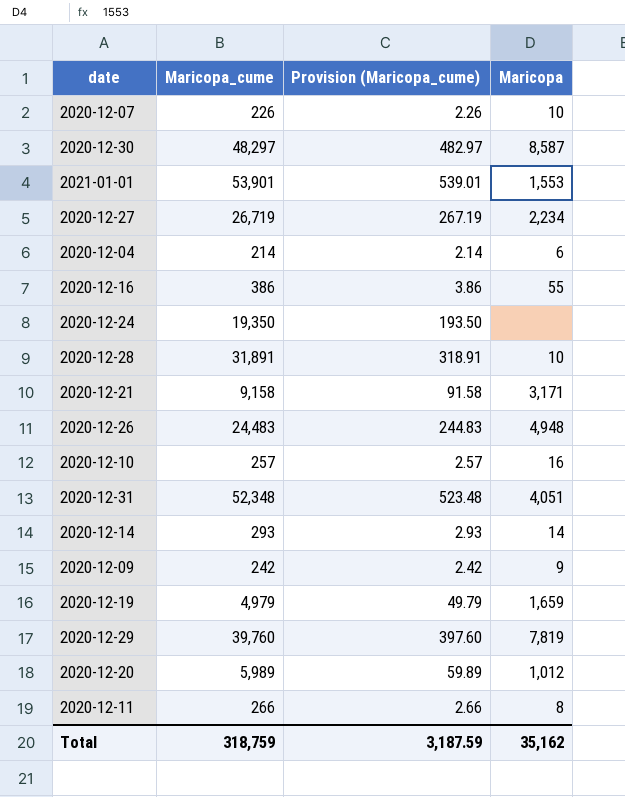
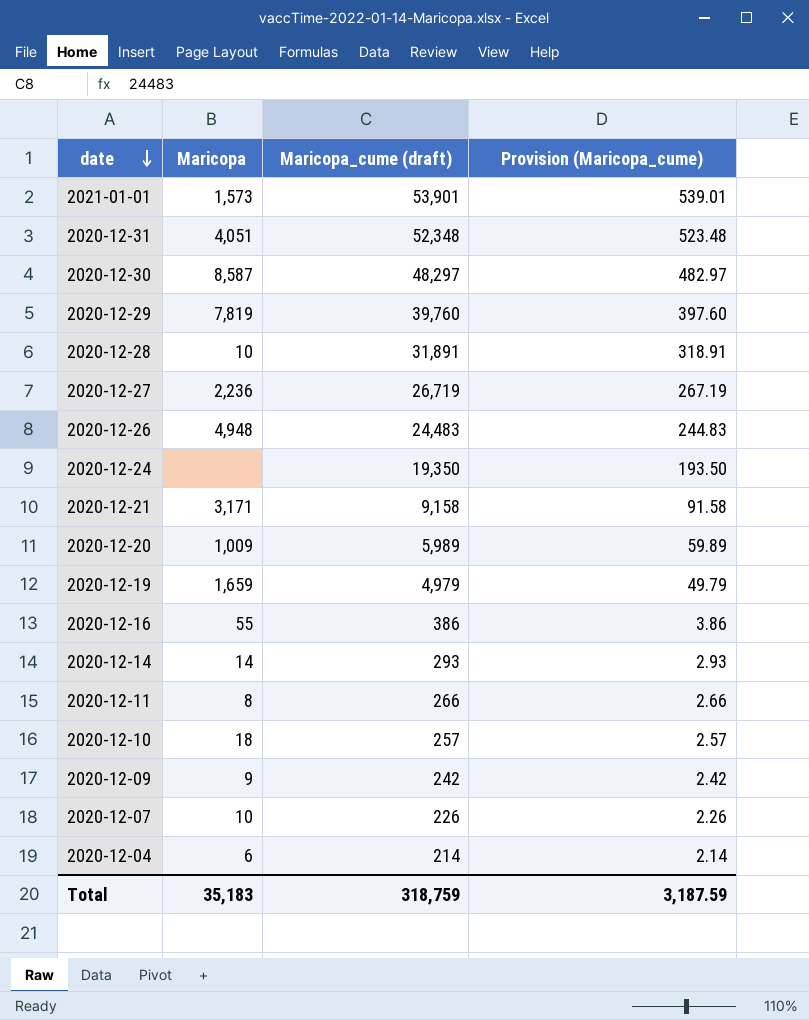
row order: none -> date descending
column Maricopa | position: 4 -> 2
column name: Maricopa_cume -> Maricopa_cume (draft)
2021-01-01 | Maricopa: 1,553 -> 1,573
2020-12-27 | Maricopa: 2,234 -> 2,236
2020-12-20 | Maricopa: 1,012 -> 1,009
2020-12-10 | Maricopa: 16 -> 18
Total | Maricopa: 35,162 -> 35,183

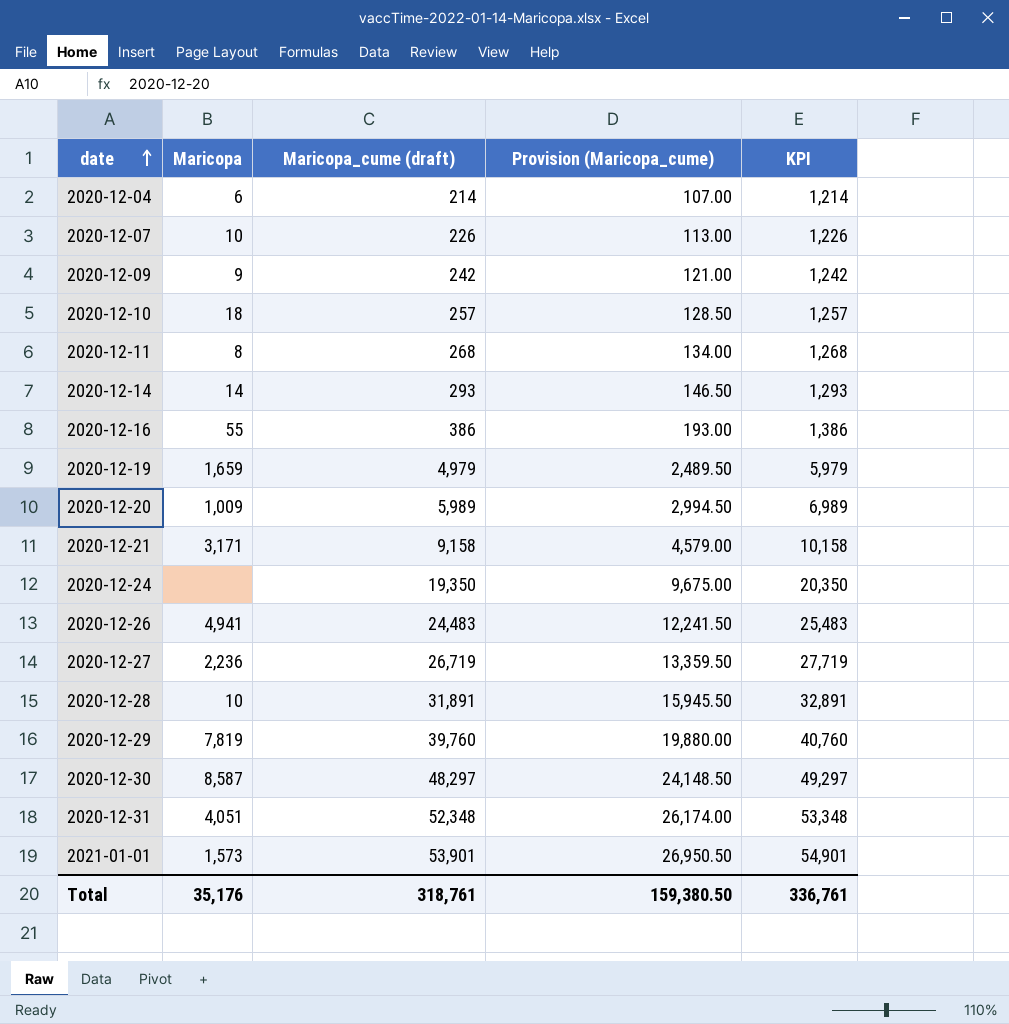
row order: date descending -> date ascending
column Provision (Maricopa_cume) | formula: [Maricopa_cume (draft)] * 0.01 -> [Maricopa_cume (draft)] * 0.5
column KPI | formula: none -> [Maricopa_cume (draft)] + 1000
2020-12-11 | Maricopa_cume (draft): 266 -> 268
2020-12-26 | Maricopa: 4,948 -> 4,941
Total | Maricopa: 35,183 -> 35,176
Total | Maricopa_cume (draft): 318,759 -> 318,761
Total | Provision (Maricopa_cume): 3,187.59 -> 159,380.50

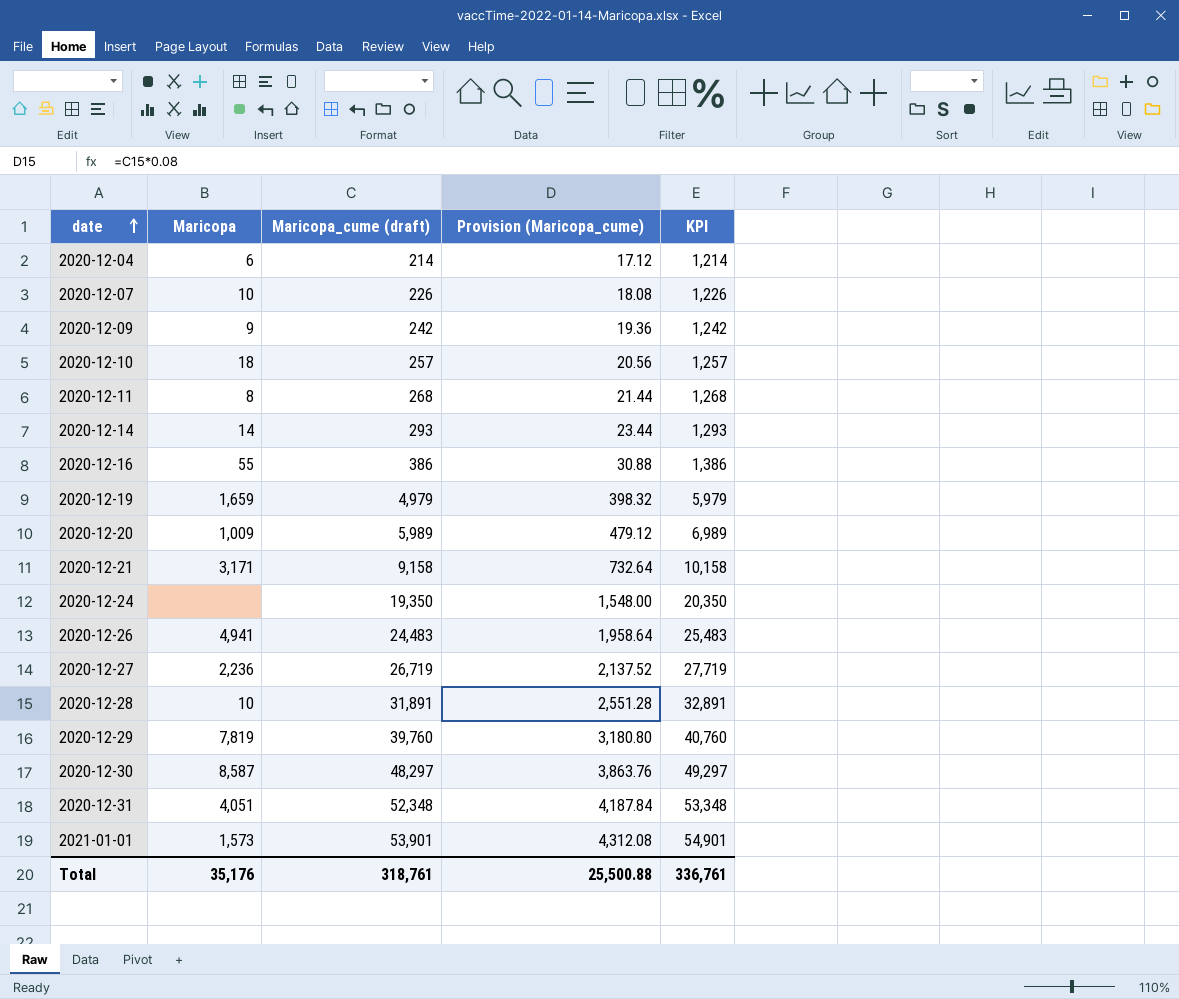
column Provision (Maricopa_cume) | formula: [Maricopa_cume (draft)] * 0.5 -> [Maricopa_cume (draft)] * 0.08
Total | Provision (Maricopa_cume): 159,380.50 -> 25,500.88

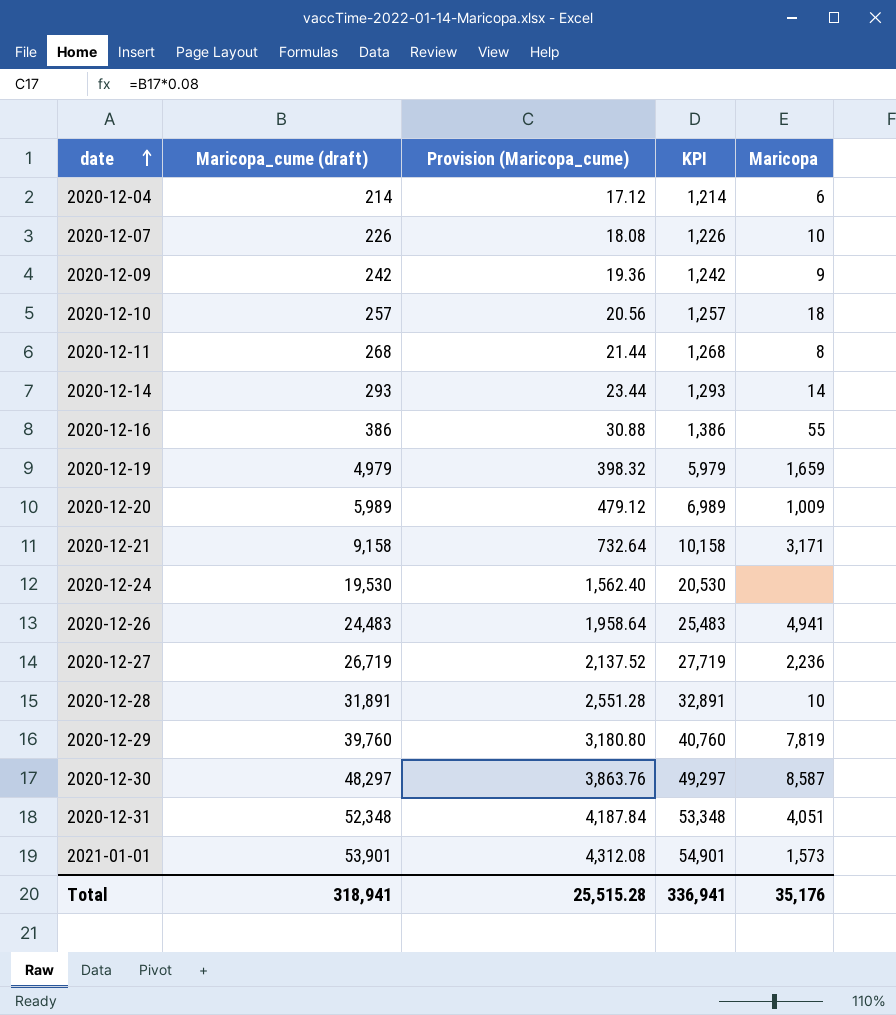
column Maricopa | position: 2 -> 5
2020-12-24 | Maricopa_cume (draft): 19,350 -> 19,530
2020-12-24 | Provision (Maricopa_cume): 1,548.00 -> 1,562.40
2020-12-24 | KPI: 20,350 -> 20,530
Total | Maricopa_cume (draft): 318,761 -> 318,941
Total | Provision (Maricopa_cume): 25,500.88 -> 25,515.28
Total | KPI: 336,761 -> 336,941

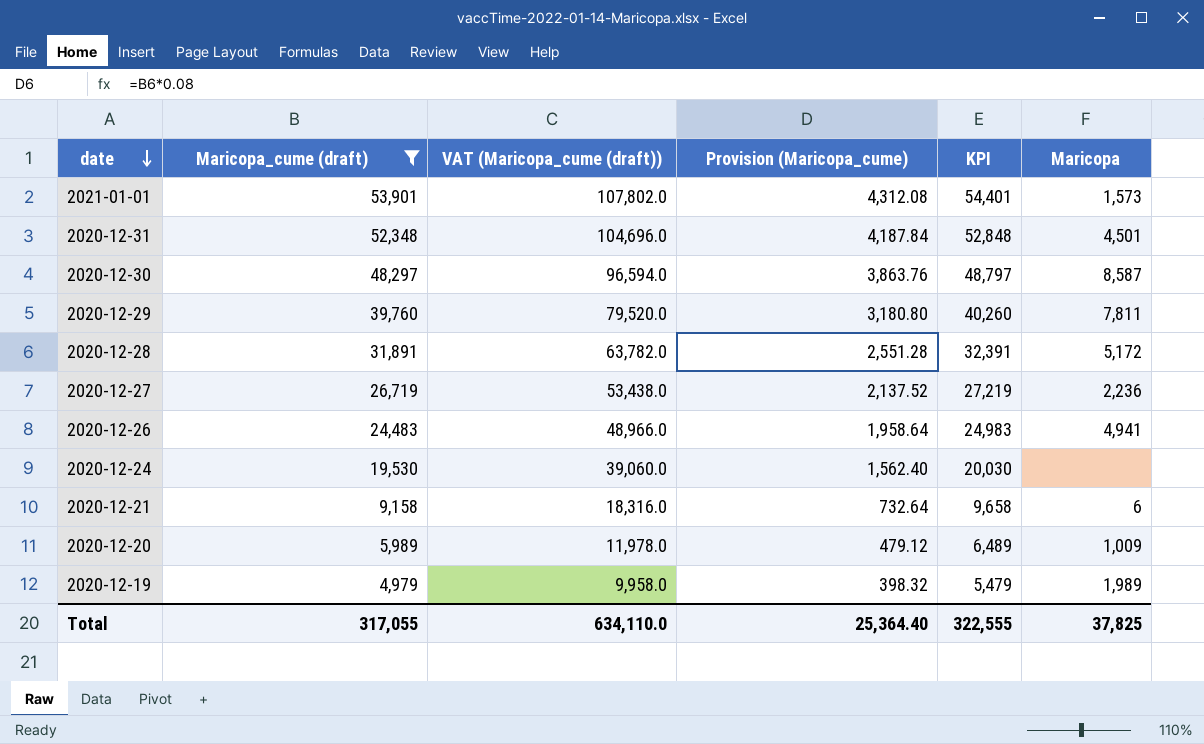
filter: none -> Maricopa_cume (draft) >= 4,979
row order: date ascending -> date descending
column VAT (Maricopa_cume (draft)) | formula: none -> [Maricopa_cume (draft)] * 2
column KPI | formula: [Maricopa_cume (draft)] + 1000 -> [Maricopa_cume (draft)] + 500
2020-12-31 | Maricopa: 4,051 -> 4,501
2020-12-29 | Maricopa: 7,819 -> 7,811
2020-12-28 | Maricopa: 10 -> 5,172
2020-12-21 | Maricopa: 3,171 -> 6
2020-12-19 | Maricopa: 1,659 -> 1,989
Total | Maricopa_cume (draft): 318,941 -> 317,055
Total | Provision (Maricopa_cume): 25,515.28 -> 25,364.40
Total | KPI: 336,941 -> 322,555
Total | Maricopa: 35,176 -> 37,825

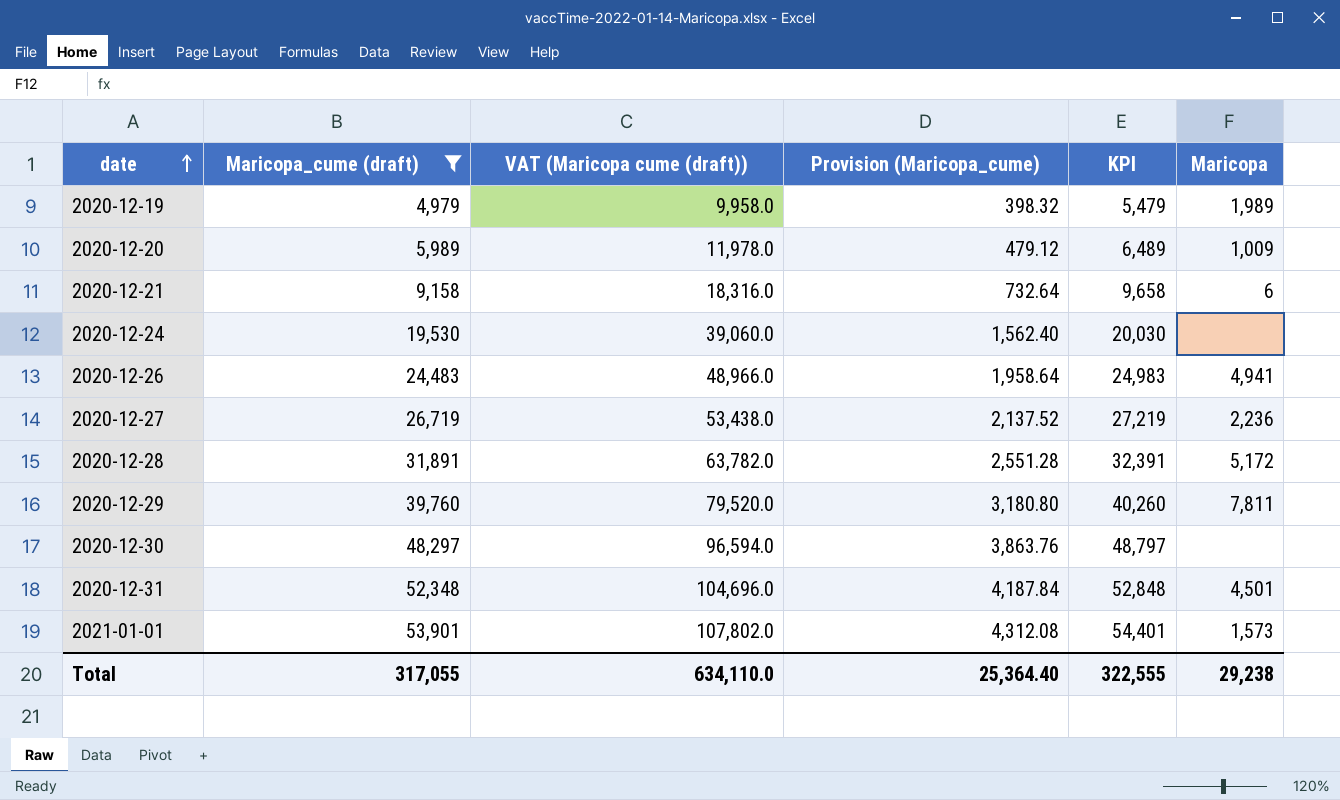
row order: date descending -> date ascending
column name: VAT (Maricopa_cume (draft)) -> VAT (Maricopa cume (draft))
2020-12-30 | Maricopa: 8,587 -> none
Total | Maricopa: 37,825 -> 29,238

